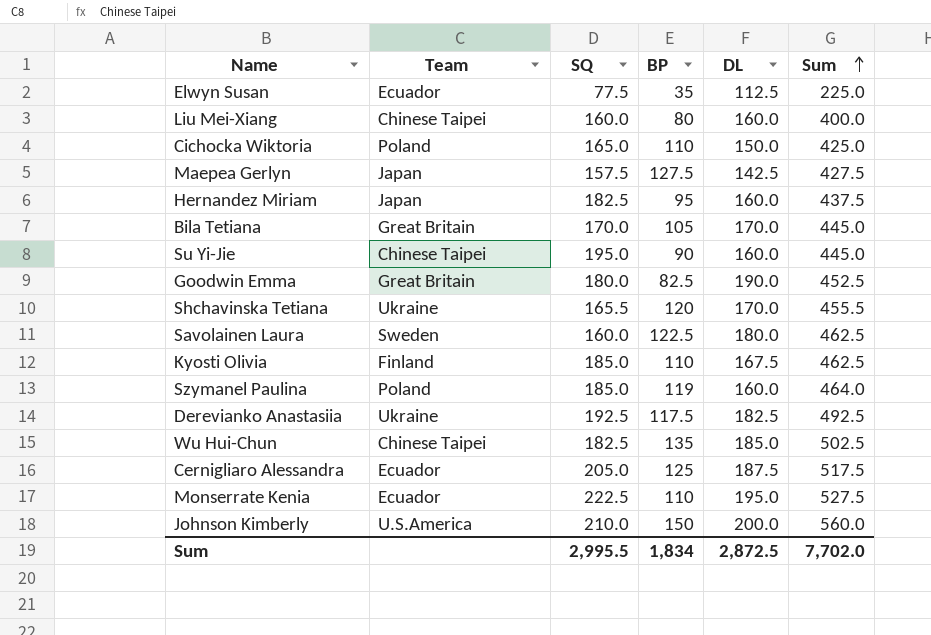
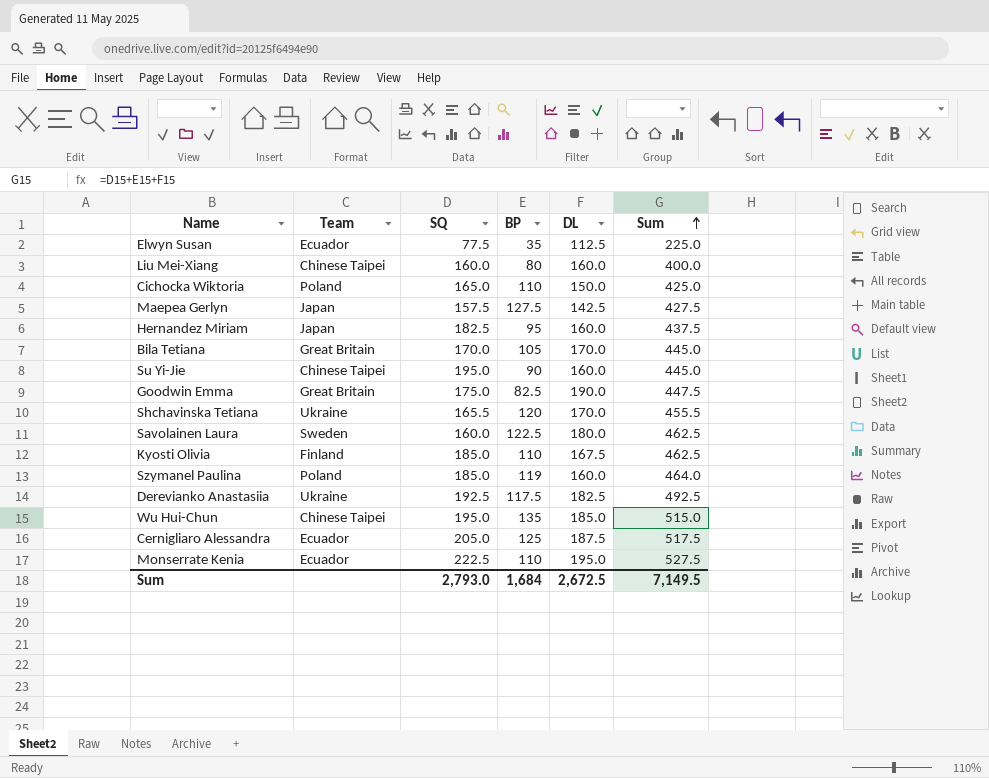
row Johnson Kimberly: U.S.America | 210.0 | 150 | 200.0 | 560.0 -> none
Goodwin Emma | SQ: 180.0 -> 175.0
Goodwin Emma | Sum: 452.5 -> 447.5
Wu Hui-Chun | SQ: 182.5 -> 195.0
Wu Hui-Chun | Sum: 502.5 -> 515.0
Sum | SQ: 2,995.5 -> 2,793.0
Sum | BP: 1,834 -> 1,684
Sum | DL: 2,872.5 -> 2,672.5
Sum | Sum: 7,702.0 -> 7,149.5

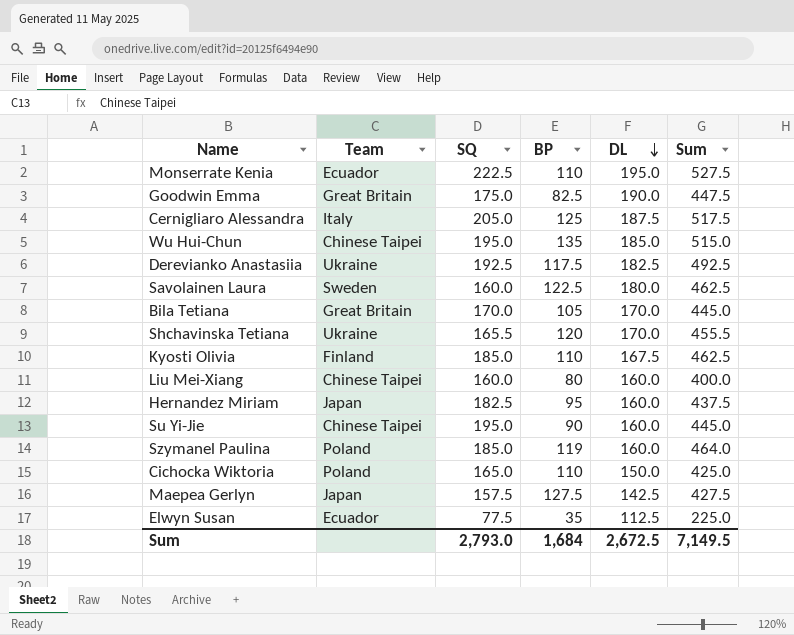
row order: Sum ascending -> DL descending
Cernigliaro Alessandra | Team: Ecuador -> Italy

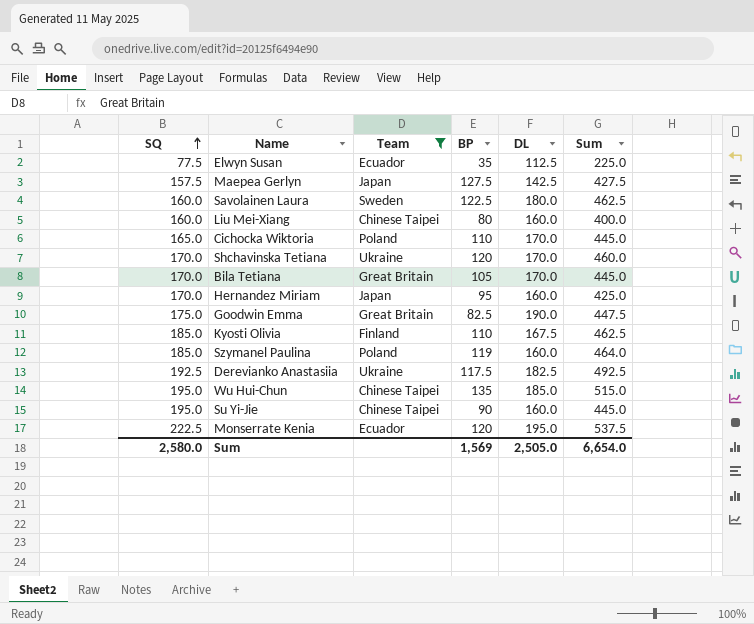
filter: none -> Team != Italy
row order: DL descending -> SQ ascending
column SQ | position: 3 -> 1
Cichocka Wiktoria | DL: 150.0 -> 170.0
Cichocka Wiktoria | Sum: 425.0 -> 445.0
Shchavinska Tetiana | SQ: 165.5 -> 170.0
Shchavinska Tetiana | Sum: 455.5 -> 460.0
Hernandez Miriam | SQ: 182.5 -> 170.0
Hernandez Miriam | Sum: 437.5 -> 425.0
Monserrate Kenia | BP: 110 -> 120
Monserrate Kenia | Sum: 527.5 -> 537.5
Sum | SQ: 2,793.0 -> 2,580.0
Sum | BP: 1,684 -> 1,569
Sum | DL: 2,672.5 -> 2,505.0
Sum | Sum: 7,149.5 -> 6,654.0

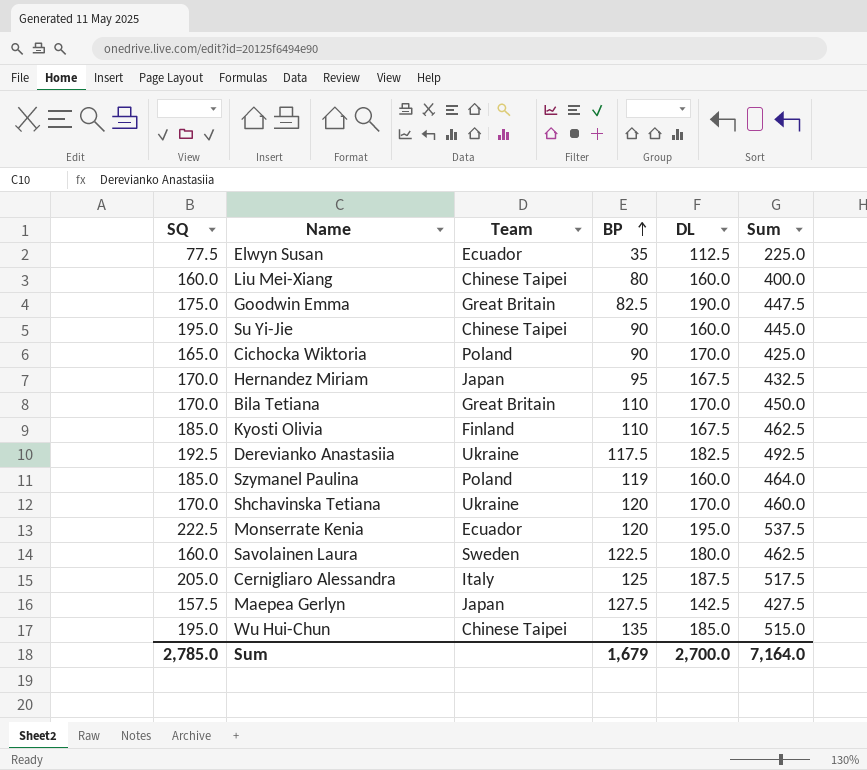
filter: Team != Italy -> none
row order: SQ ascending -> BP ascending
Cichocka Wiktoria | BP: 110 -> 90
Cichocka Wiktoria | Sum: 445.0 -> 425.0
Hernandez Miriam | DL: 160.0 -> 167.5
Hernandez Miriam | Sum: 425.0 -> 432.5
Bila Tetiana | BP: 105 -> 110
Bila Tetiana | Sum: 445.0 -> 450.0
Sum | SQ: 2,580.0 -> 2,785.0
Sum | BP: 1,569 -> 1,679
Sum | DL: 2,505.0 -> 2,700.0
Sum | Sum: 6,654.0 -> 7,164.0

